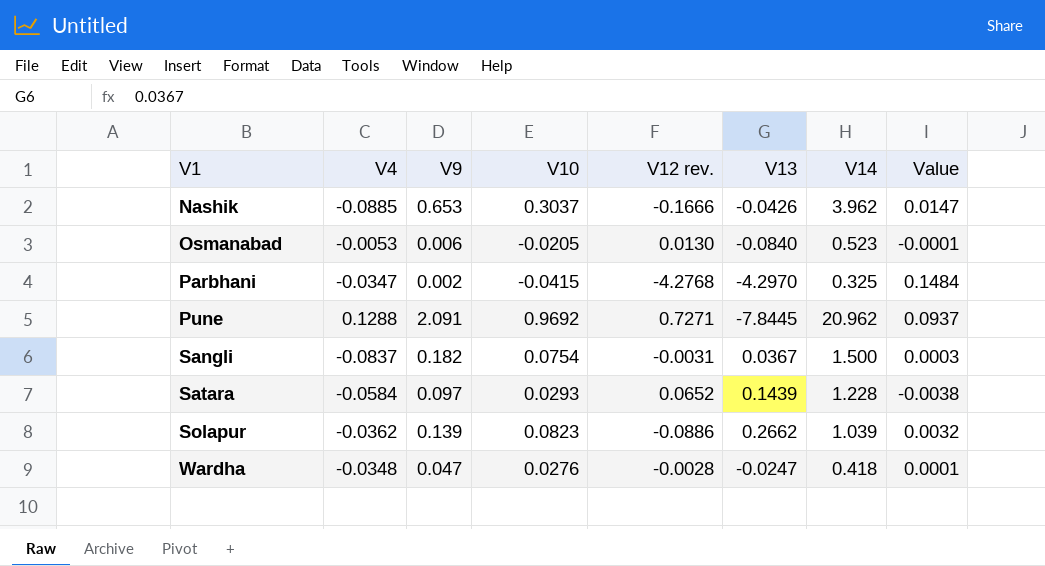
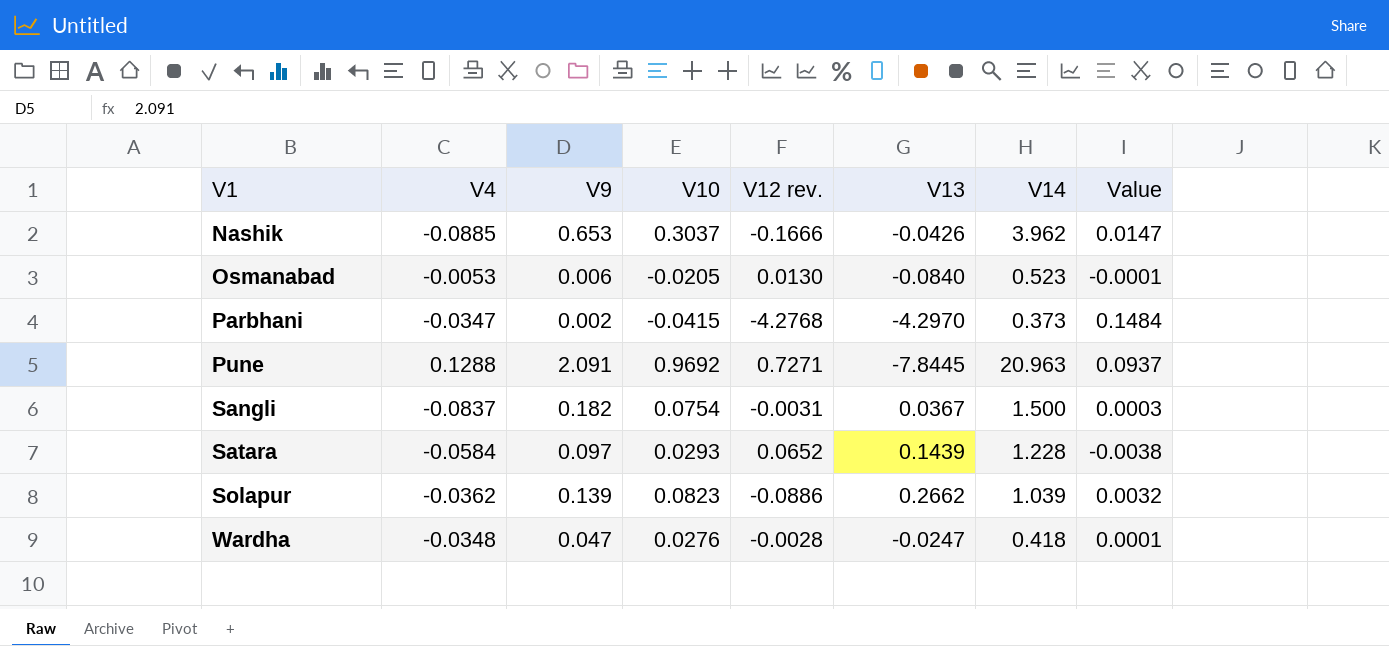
Parbhani | V14: 0.325 -> 0.373
Pune | V14: 20.962 -> 20.963

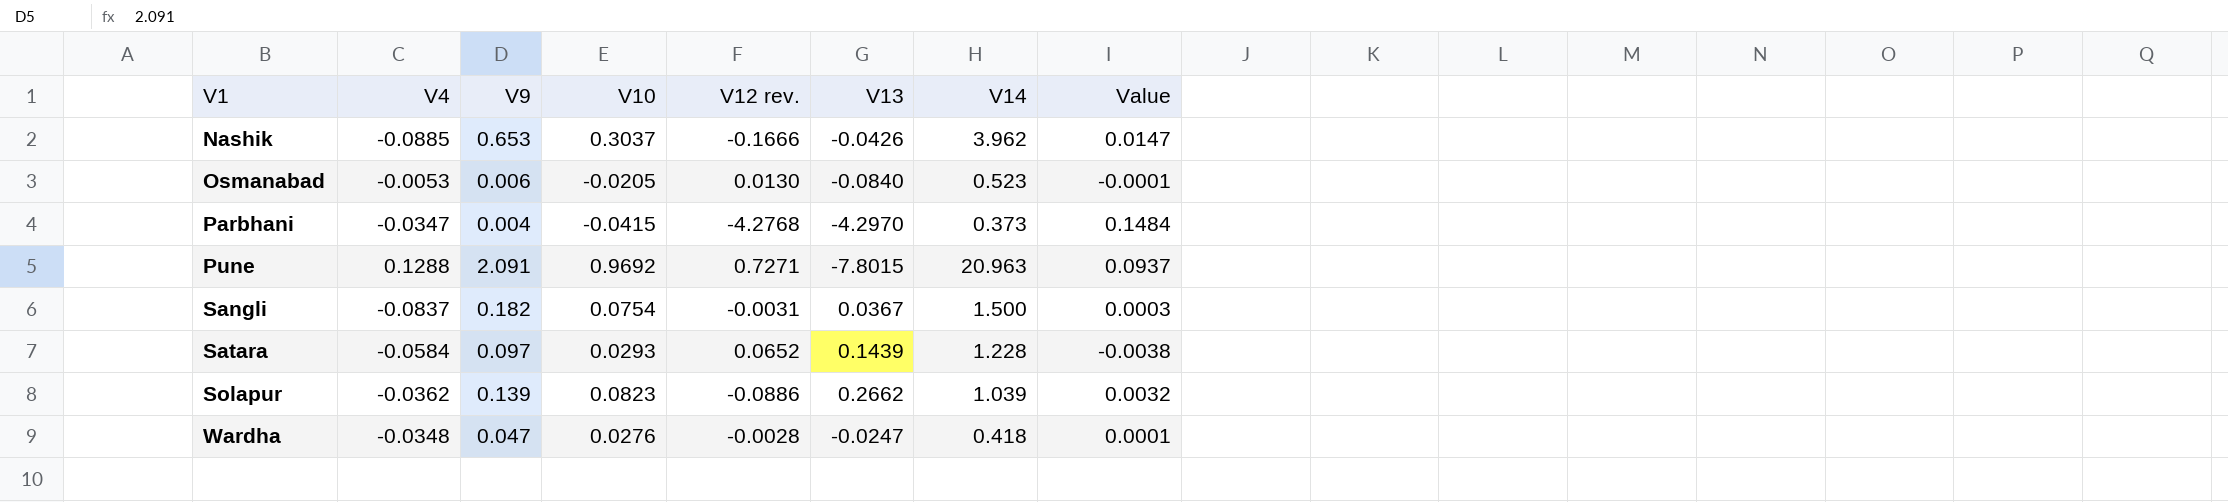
Parbhani | V9: 0.002 -> 0.004
Pune | V13: -7.8445 -> -7.8015

